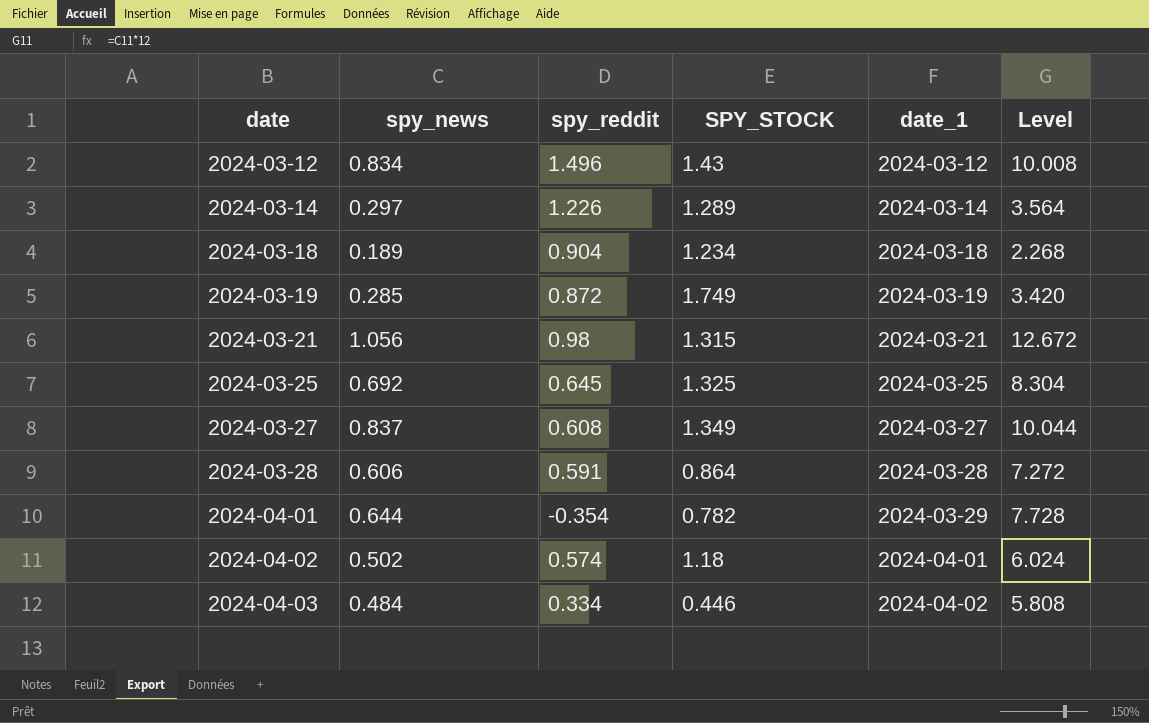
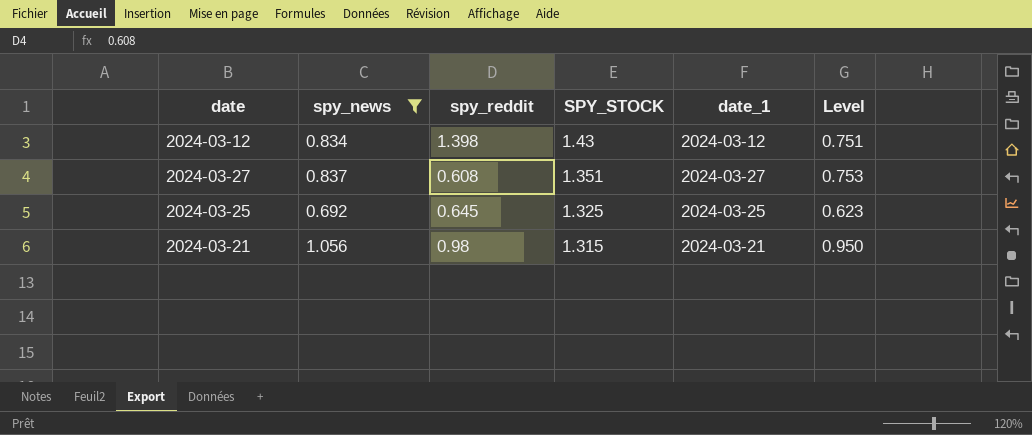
filter: none -> spy_news >= 0.692
row order: date ascending -> SPY_STOCK descending
column Level | formula: [spy_news] * 12 -> [spy_news] * 0.9
2024-03-12 | spy_reddit: 1.496 -> 1.398
2024-03-27 | SPY_STOCK: 1.349 -> 1.351

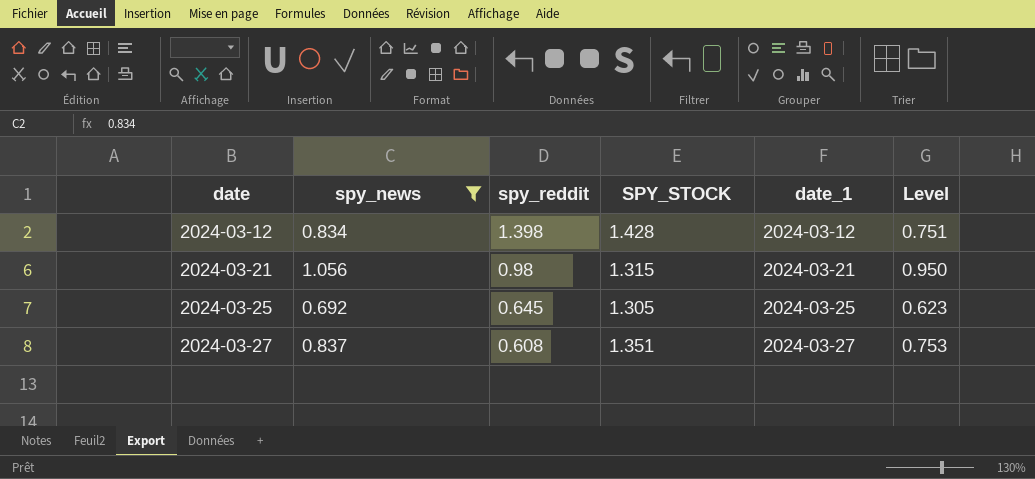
row order: SPY_STOCK descending -> date ascending
2024-03-12 | SPY_STOCK: 1.43 -> 1.428
2024-03-25 | SPY_STOCK: 1.325 -> 1.305

